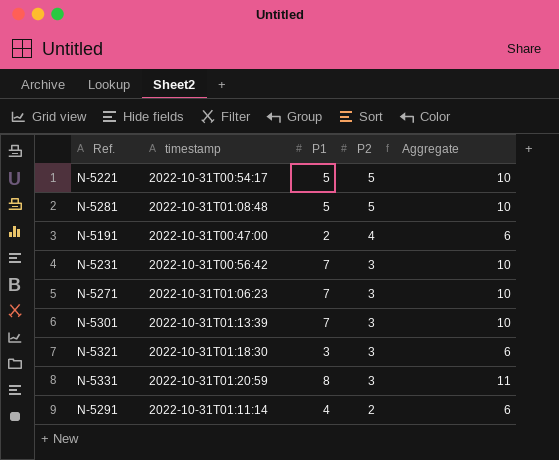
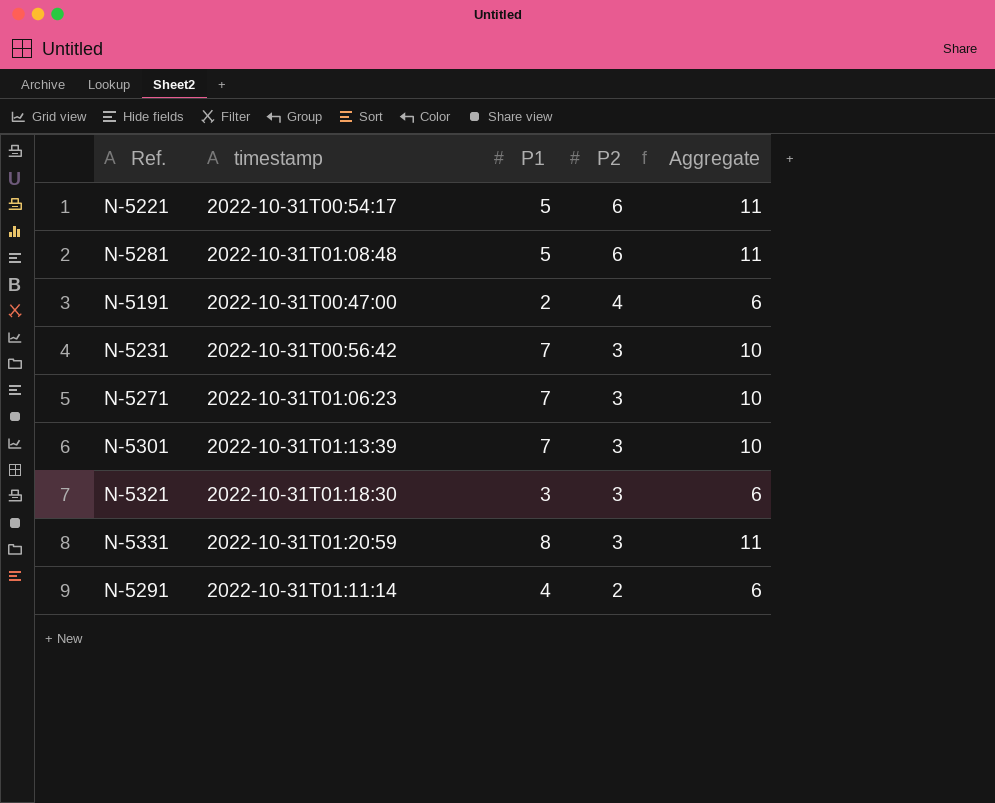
N-5221 | P2: 5 -> 6
N-5221 | Aggregate: 10 -> 11
N-5281 | P2: 5 -> 6
N-5281 | Aggregate: 10 -> 11

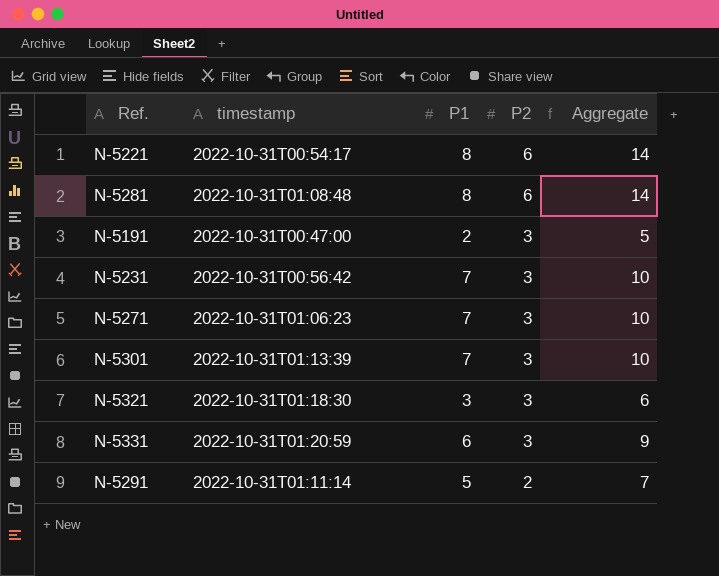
N-5221 | P1: 5 -> 8
N-5221 | Aggregate: 11 -> 14
N-5281 | P1: 5 -> 8
N-5281 | Aggregate: 11 -> 14
N-5191 | P2: 4 -> 3
N-5191 | Aggregate: 6 -> 5
N-5331 | P1: 8 -> 6
N-5331 | Aggregate: 11 -> 9
N-5291 | P1: 4 -> 5
N-5291 | Aggregate: 6 -> 7

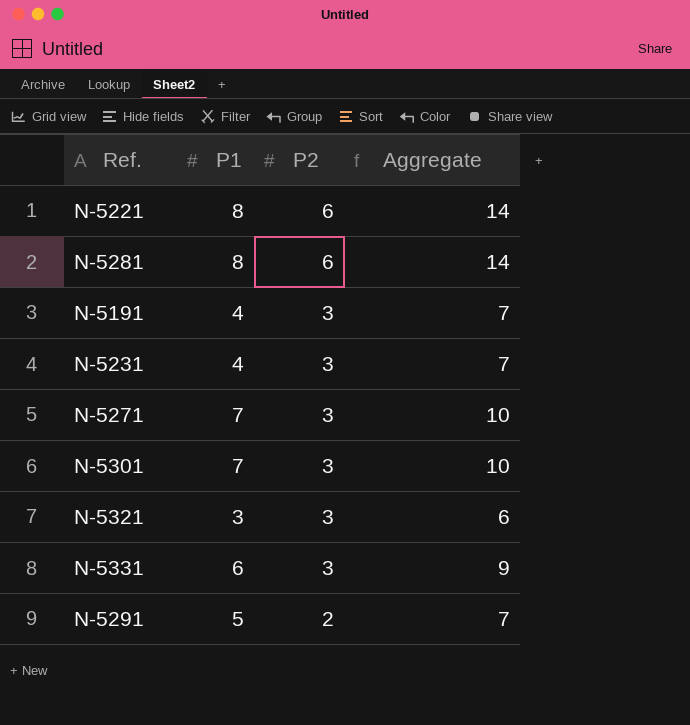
column timestamp | position: 2 -> none
N-5191 | P1: 2 -> 4
N-5191 | Aggregate: 5 -> 7
N-5231 | P1: 7 -> 4
N-5231 | Aggregate: 10 -> 7

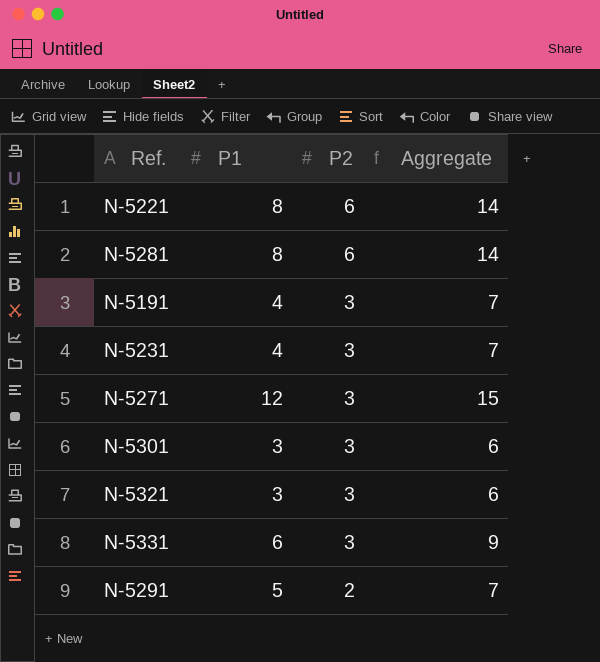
N-5271 | P1: 7 -> 12
N-5271 | Aggregate: 10 -> 15
N-5301 | P1: 7 -> 3
N-5301 | Aggregate: 10 -> 6

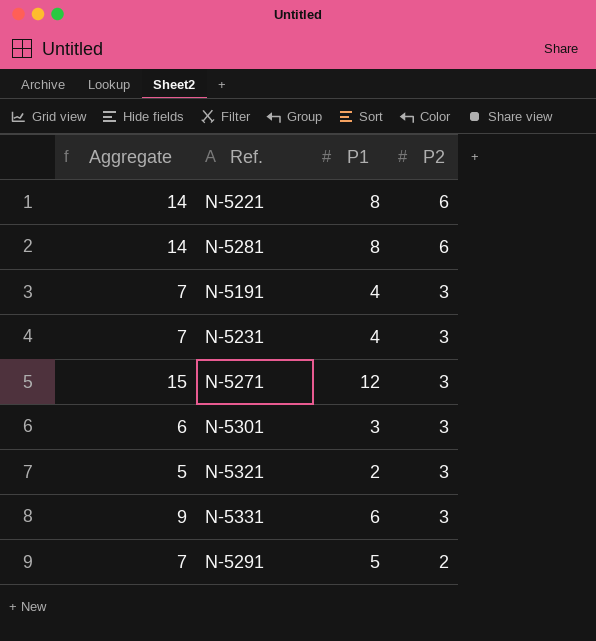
column Aggregate | position: 4 -> 1
N-5321 | Aggregate: 6 -> 5
N-5321 | P1: 3 -> 2

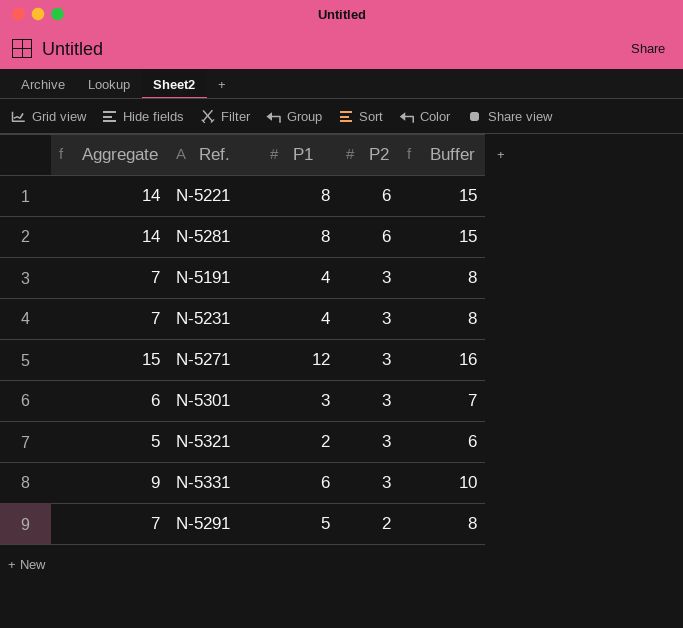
column Buffer | formula: none -> [Aggregate] + 1

